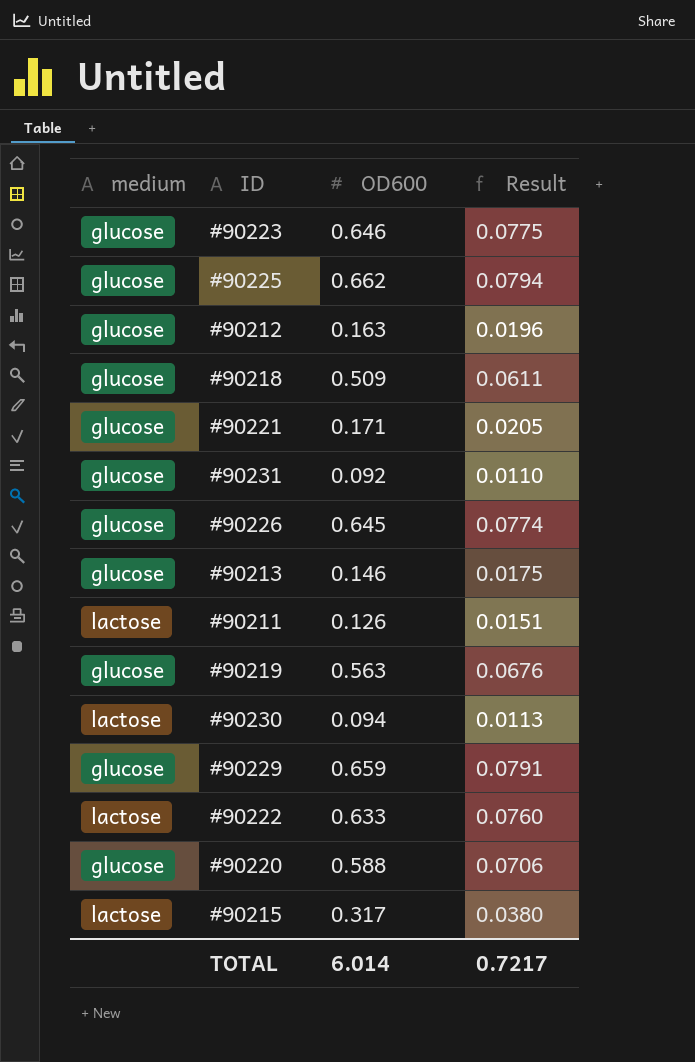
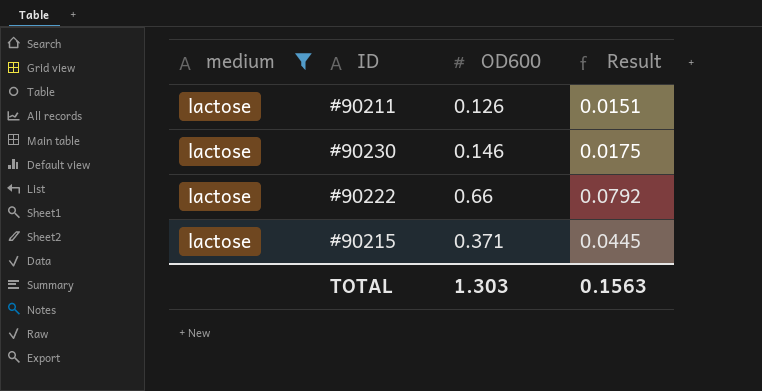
filter: none -> medium = lactose
#90230 | OD600: 0.094 -> 0.146
#90230 | Result: 0.0113 -> 0.0175
#90222 | OD600: 0.633 -> 0.66
#90222 | Result: 0.0760 -> 0.0792
#90215 | OD600: 0.317 -> 0.371
#90215 | Result: 0.0380 -> 0.0445
TOTAL | OD600: 6.014 -> 1.303
TOTAL | Result: 0.7217 -> 0.1563

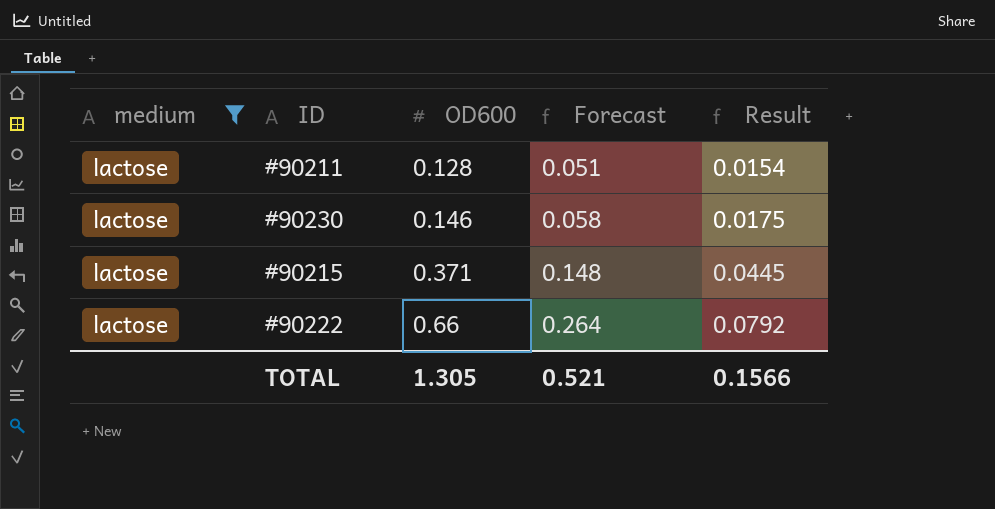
row order: none -> OD600 ascending
column Forecast | formula: none -> [OD600] * 0.4
#90211 | OD600: 0.126 -> 0.128
#90211 | Result: 0.0151 -> 0.0154
TOTAL | OD600: 1.303 -> 1.305
TOTAL | Result: 0.1563 -> 0.1566

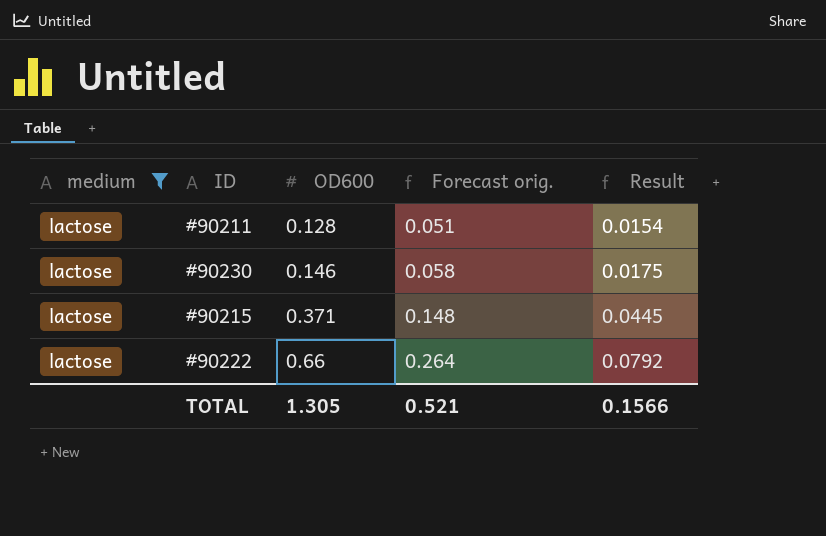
column name: Forecast -> Forecast orig.

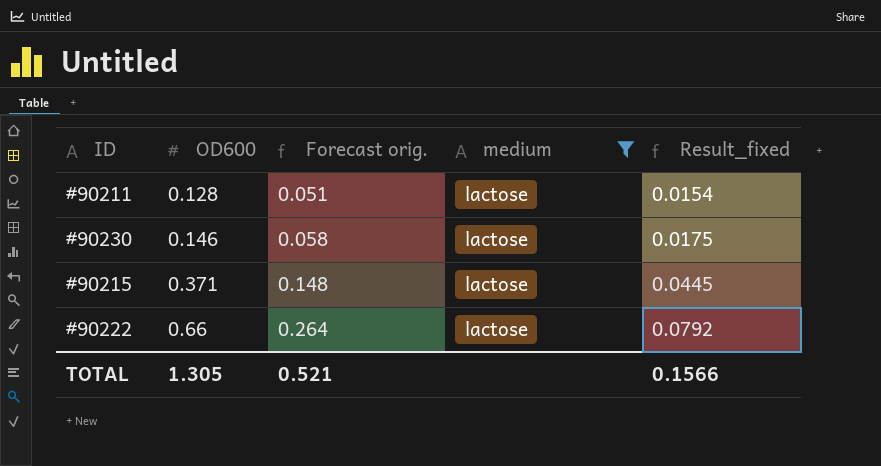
column medium | position: 1 -> 4
column name: Result -> Result_fixed

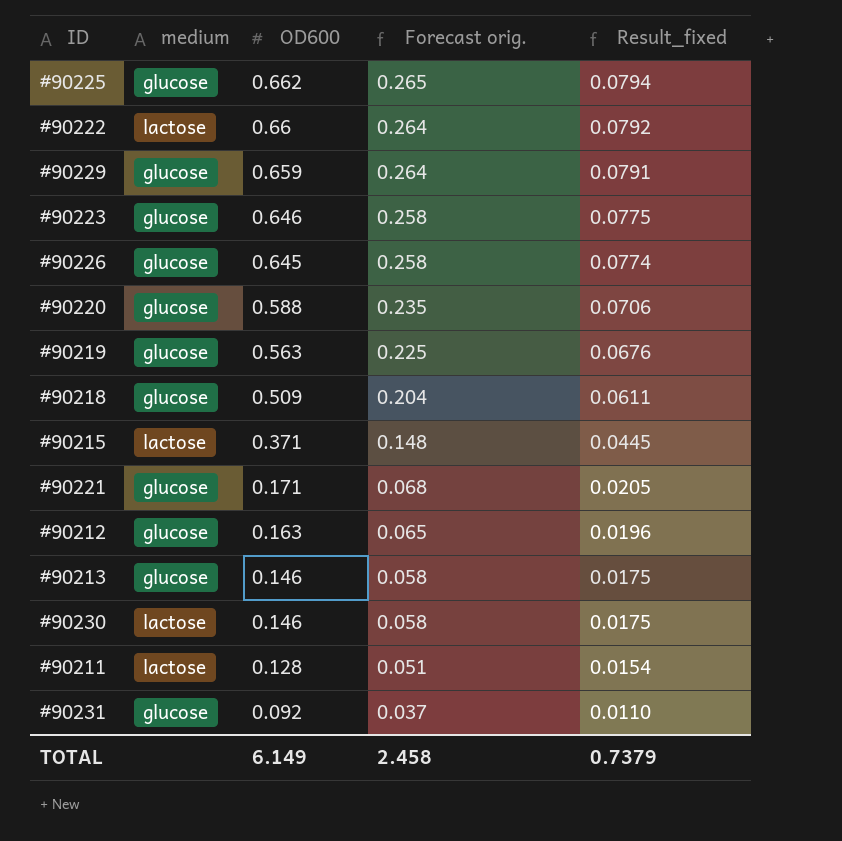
filter: medium = lactose -> none
row order: OD600 ascending -> OD600 descending
column medium | position: 4 -> 2
TOTAL | OD600: 1.305 -> 6.149
TOTAL | Forecast orig.: 0.521 -> 2.458
TOTAL | Result_fixed: 0.1566 -> 0.7379

